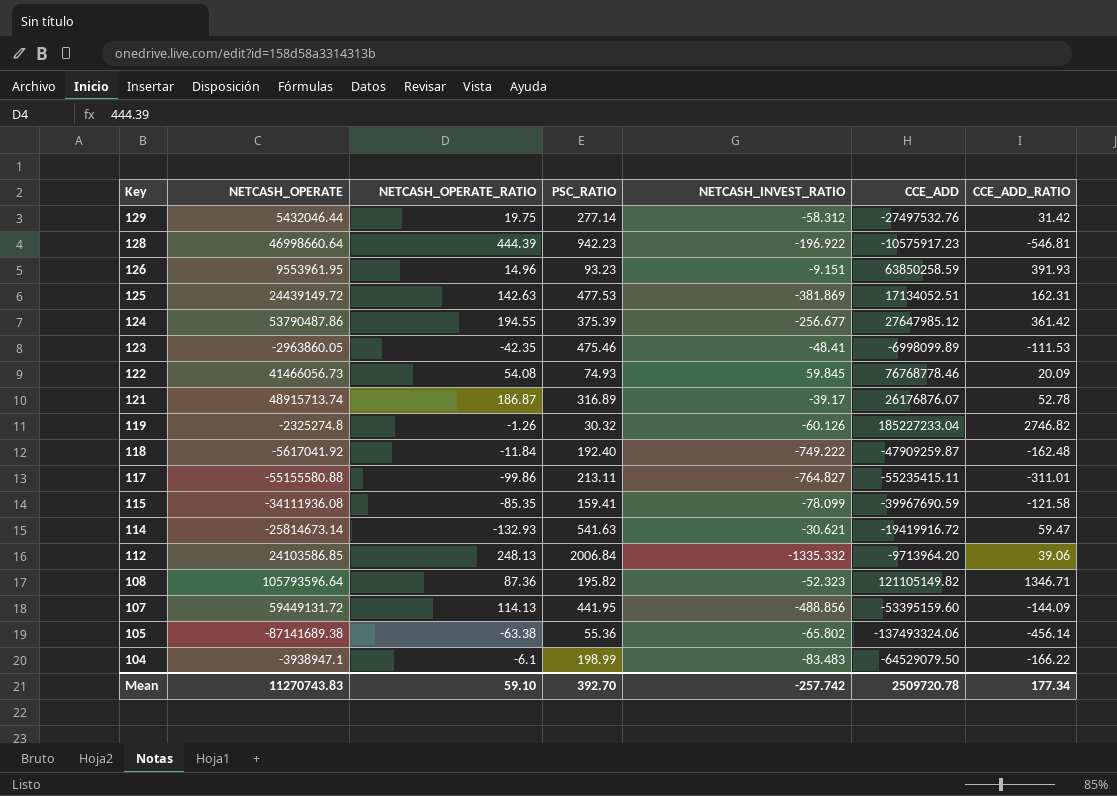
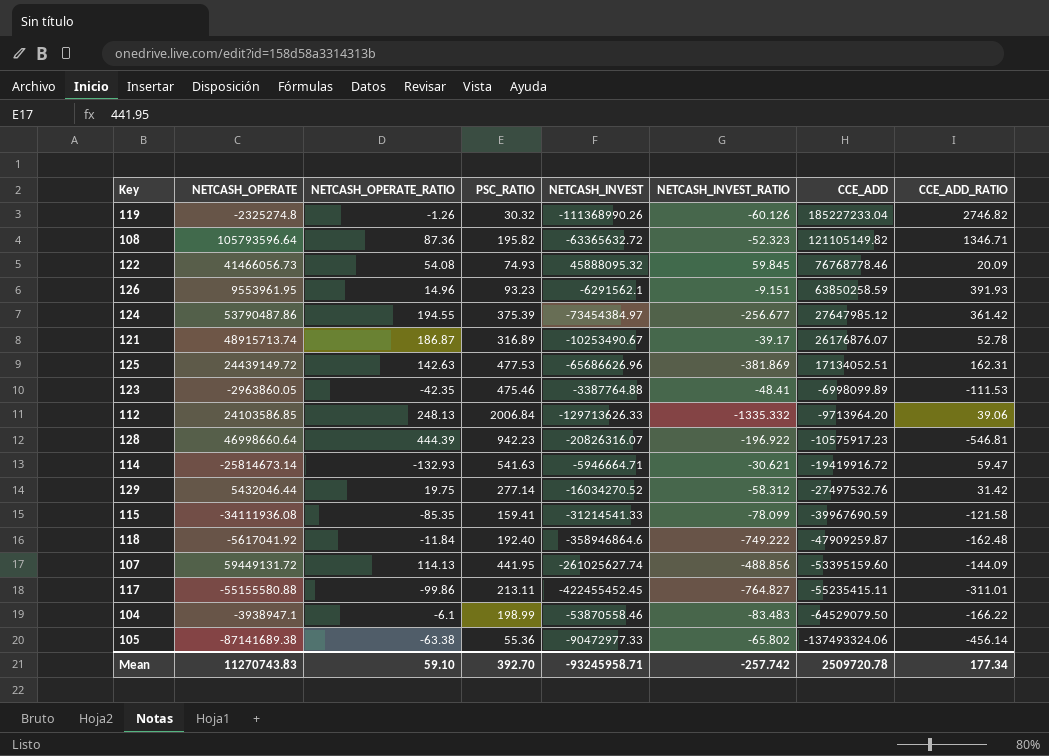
row order: Key descending -> CCE_ADD descending
column NETCASH_INVEST | position: none -> 5

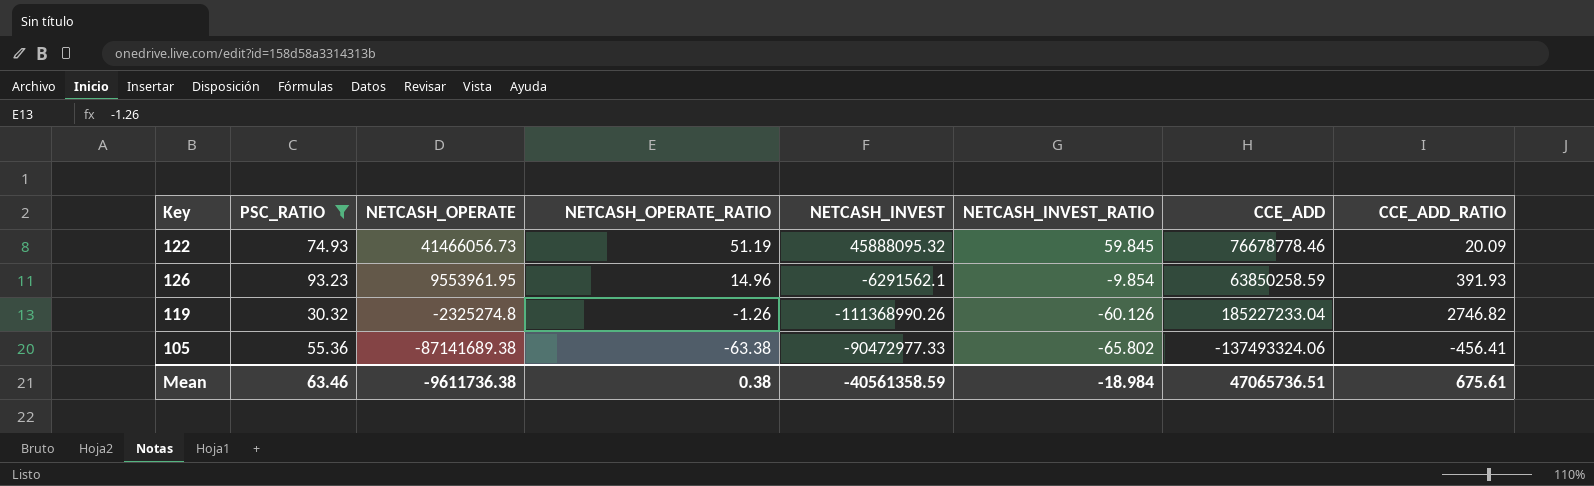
filter: none -> PSC_RATIO <= 93.23
row order: CCE_ADD descending -> NETCASH_OPERATE descending
column PSC_RATIO | position: 4 -> 2
122 | NETCASH_OPERATE_RATIO: 54.08 -> 51.19
122 | CCE_ADD: 76768778.46 -> 76678778.46
126 | NETCASH_INVEST_RATIO: -9.151 -> -9.854
105 | CCE_ADD_RATIO: -456.14 -> -456.41
Mean | PSC_RATIO: 392.70 -> 63.46
Mean | NETCASH_OPERATE: 11270743.83 -> -9611736.38
Mean | NETCASH_OPERATE_RATIO: 59.10 -> 0.38
Mean | NETCASH_INVEST: -93245958.71 -> -40561358.59
Mean | NETCASH_INVEST_RATIO: -257.742 -> -18.984
Mean | CCE_ADD: 2509720.78 -> 47065736.51
Mean | CCE_ADD_RATIO: 177.34 -> 675.61

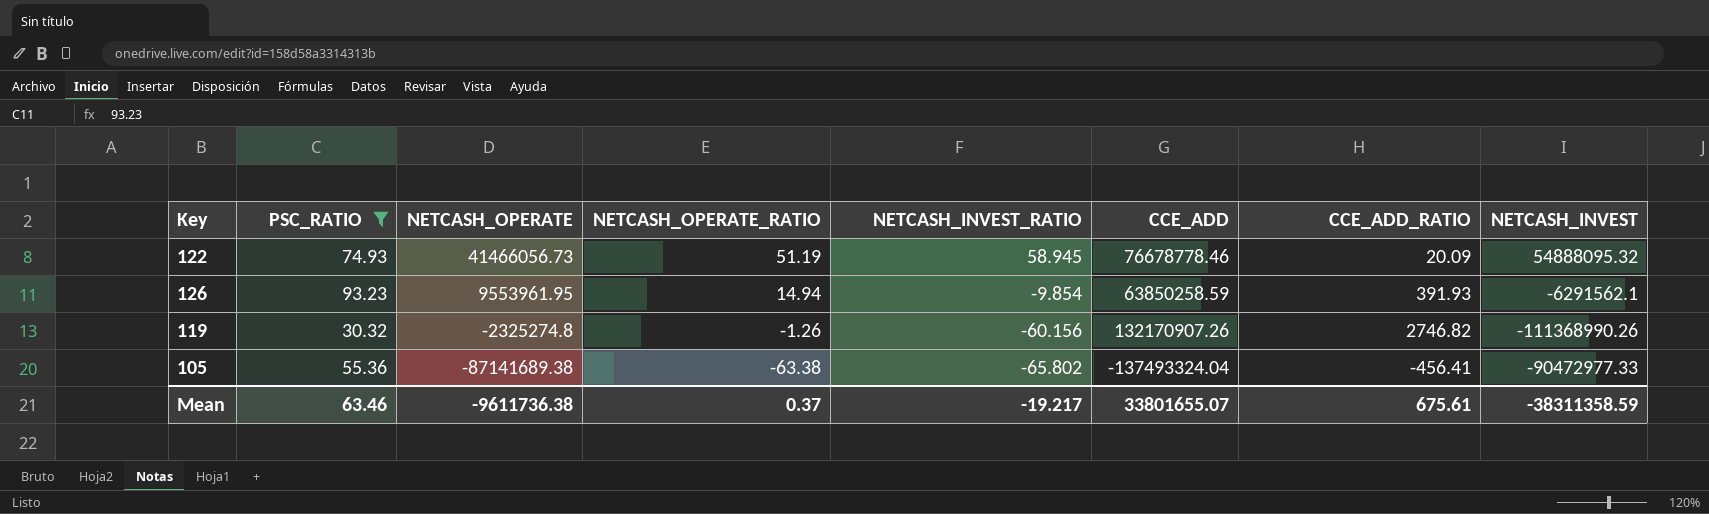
column NETCASH_INVEST | position: 5 -> 8
122 | NETCASH_INVEST_RATIO: 59.845 -> 58.945
122 | NETCASH_INVEST: 45888095.32 -> 54888095.32
126 | NETCASH_OPERATE_RATIO: 14.96 -> 14.94
119 | NETCASH_INVEST_RATIO: -60.126 -> -60.156
119 | CCE_ADD: 185227233.04 -> 132170907.26
105 | CCE_ADD: -137493324.06 -> -137493324.04
Mean | NETCASH_OPERATE_RATIO: 0.38 -> 0.37
Mean | NETCASH_INVEST_RATIO: -18.984 -> -19.217
Mean | CCE_ADD: 47065736.51 -> 33801655.07
Mean | NETCASH_INVEST: -40561358.59 -> -38311358.59

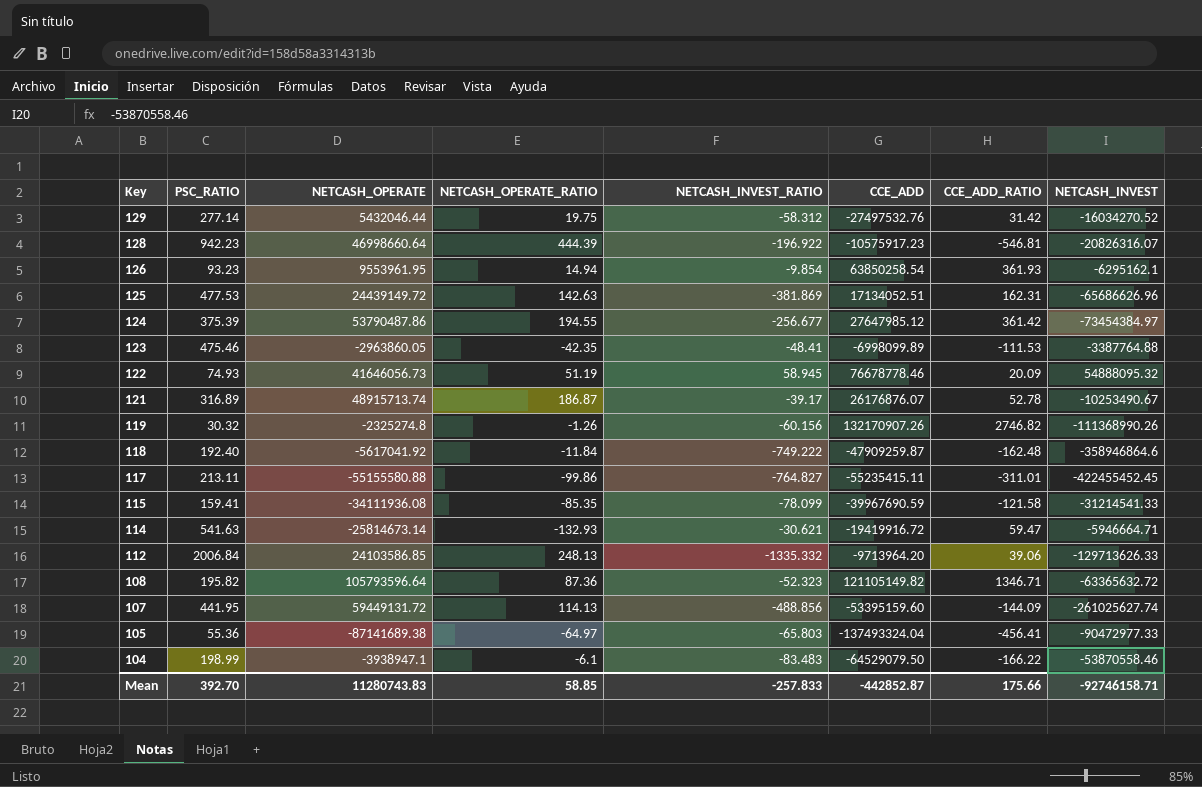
filter: PSC_RATIO <= 93.23 -> none
row order: NETCASH_OPERATE descending -> Key descending
126 | CCE_ADD: 63850258.59 -> 63850258.54
126 | CCE_ADD_RATIO: 391.93 -> 361.93
126 | NETCASH_INVEST: -6291562.1 -> -6295162.1
122 | NETCASH_OPERATE: 41466056.73 -> 41646056.73
105 | NETCASH_OPERATE_RATIO: -63.38 -> -64.97
105 | NETCASH_INVEST_RATIO: -65.802 -> -65.803
Mean | PSC_RATIO: 63.46 -> 392.70
Mean | NETCASH_OPERATE: -9611736.38 -> 11280743.83
Mean | NETCASH_OPERATE_RATIO: 0.37 -> 58.85
Mean | NETCASH_INVEST_RATIO: -19.217 -> -257.833
Mean | CCE_ADD: 33801655.07 -> -442852.87
Mean | CCE_ADD_RATIO: 675.61 -> 175.66
Mean | NETCASH_INVEST: -38311358.59 -> -92746158.71

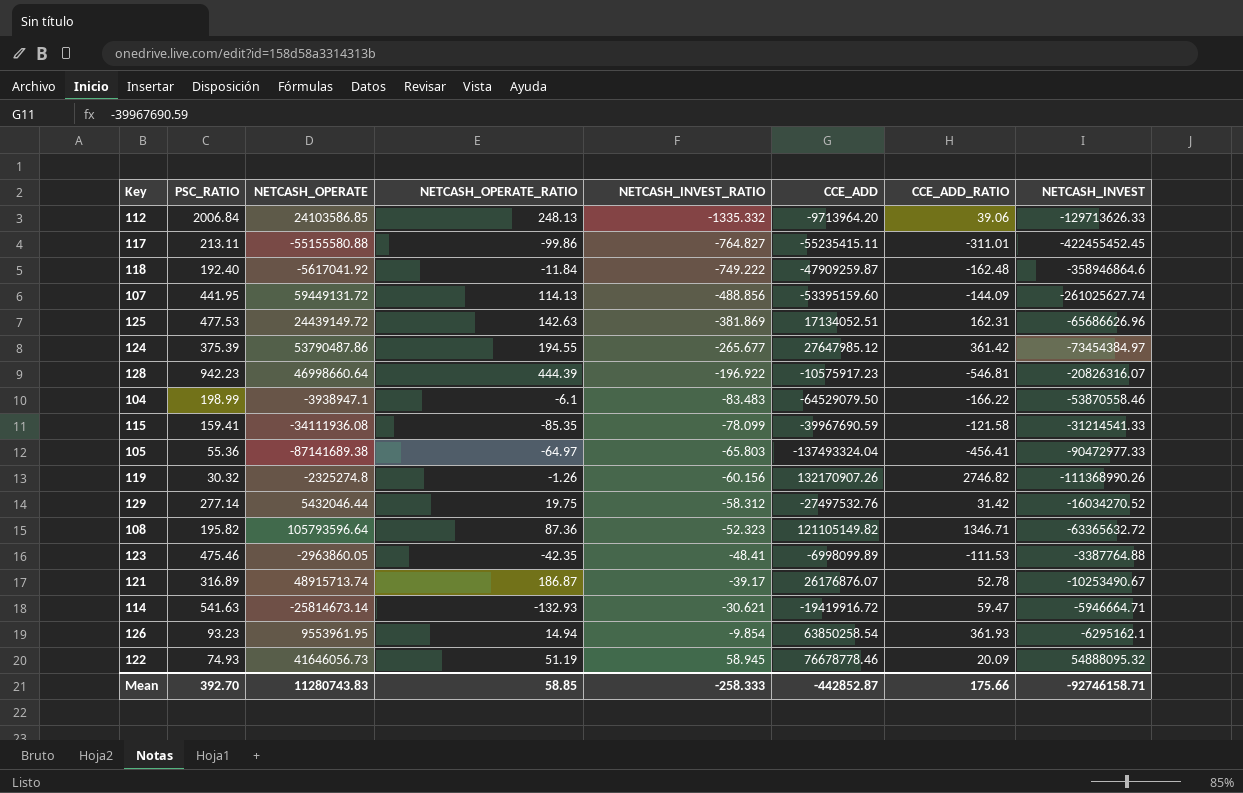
row order: Key descending -> NETCASH_INVEST_RATIO ascending
124 | NETCASH_INVEST_RATIO: -256.677 -> -265.677
Mean | NETCASH_INVEST_RATIO: -257.833 -> -258.333

